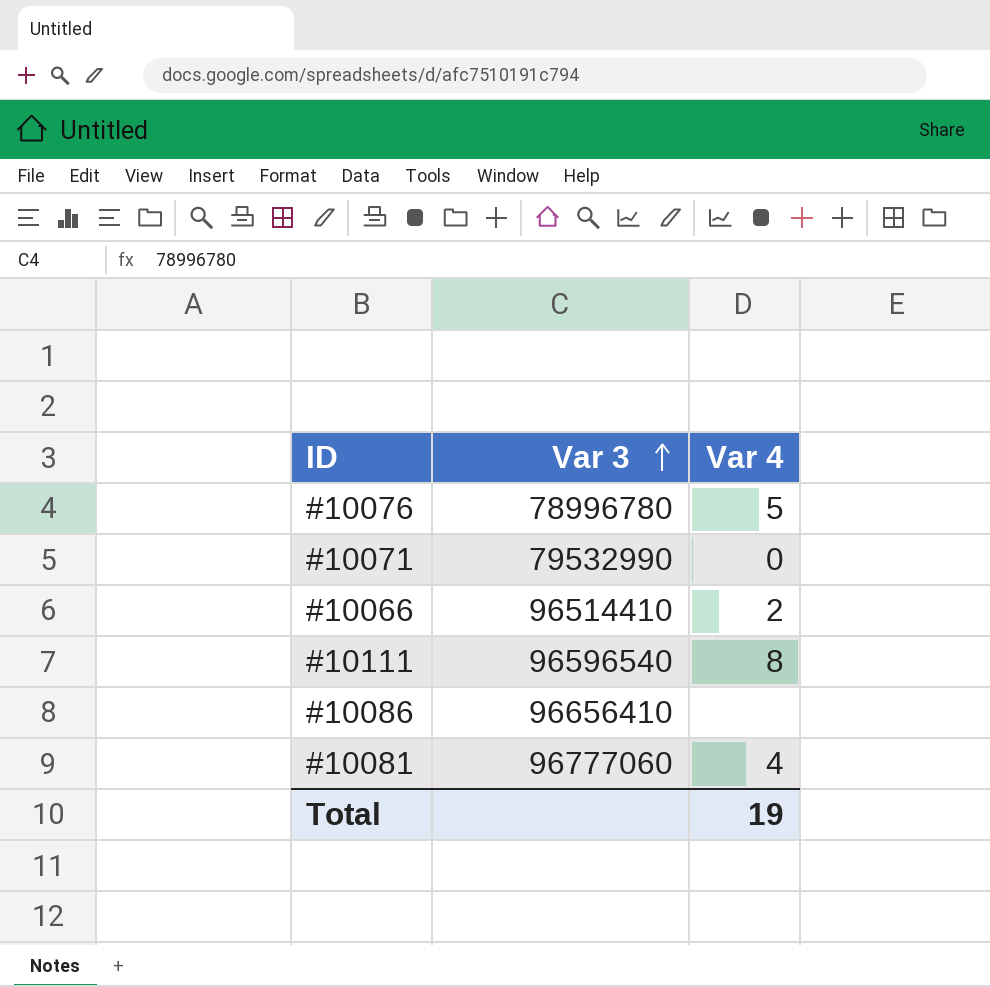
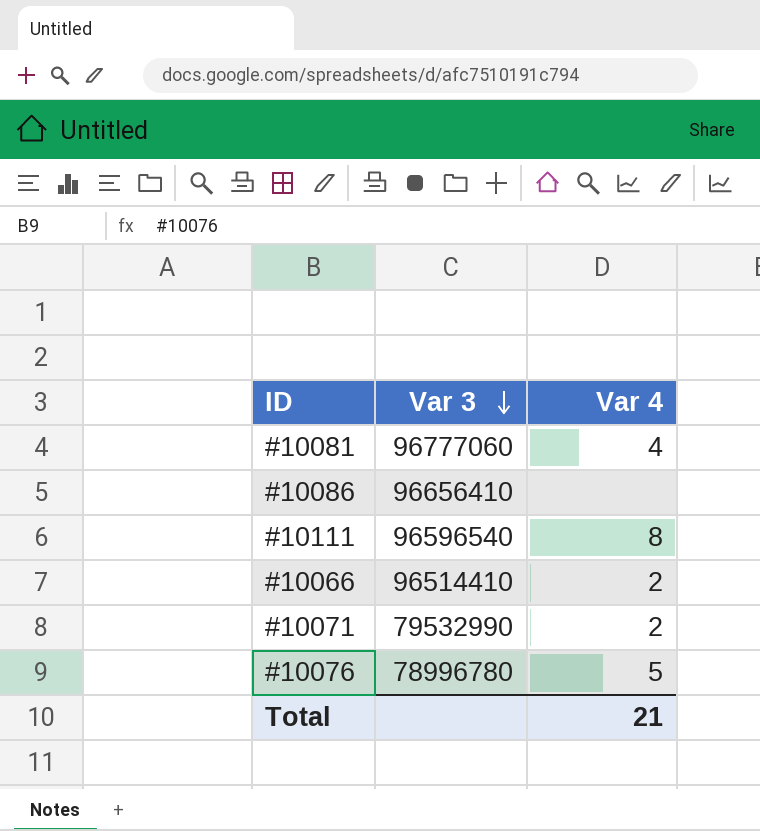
row order: Var 3 ascending -> Var 3 descending
#10071 | Var 4: 0 -> 2
Total | Var 4: 19 -> 21

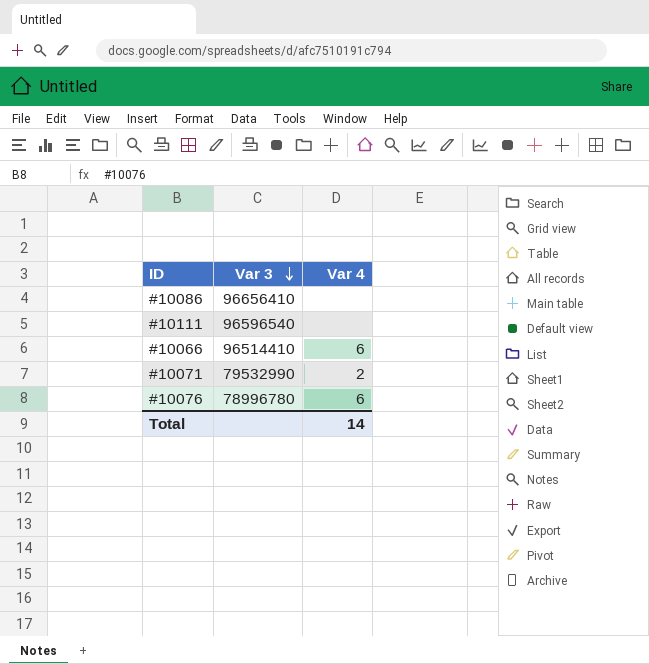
row #10081: 96777060 | 4 -> none
#10111 | Var 4: 8 -> none
#10066 | Var 4: 2 -> 6
#10076 | Var 4: 5 -> 6
Total | Var 4: 21 -> 14

